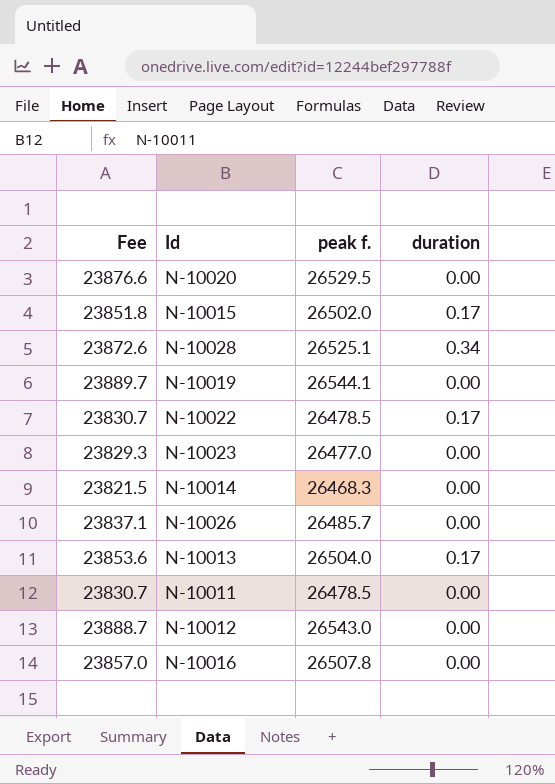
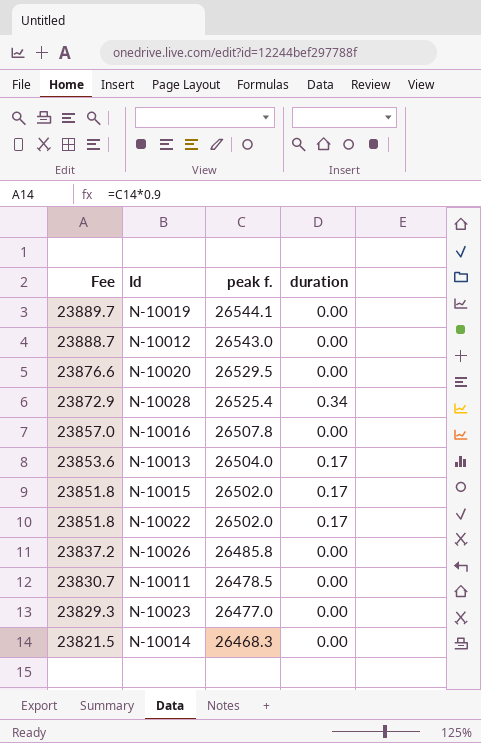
row order: none -> Fee descending
N-10028 | Fee: 23872.6 -> 23872.9
N-10028 | peak f.: 26525.1 -> 26525.4
N-10022 | Fee: 23830.7 -> 23851.8
N-10022 | peak f.: 26478.5 -> 26502.0
N-10026 | Fee: 23837.1 -> 23837.2
N-10026 | peak f.: 26485.7 -> 26485.8

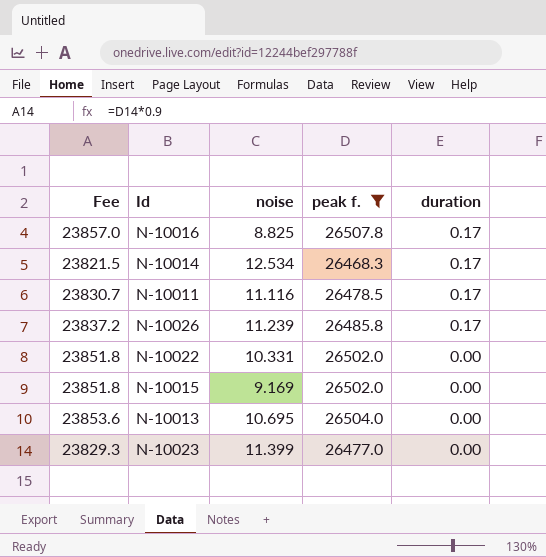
filter: none -> peak f. <= 26507.8
row order: Fee descending -> duration descending
column noise | position: none -> 3
N-10016 | duration: 0.00 -> 0.17
N-10014 | duration: 0.00 -> 0.17
N-10011 | duration: 0.00 -> 0.17
N-10026 | duration: 0.00 -> 0.17
N-10022 | duration: 0.17 -> 0.00
N-10015 | duration: 0.17 -> 0.00
N-10013 | duration: 0.17 -> 0.00

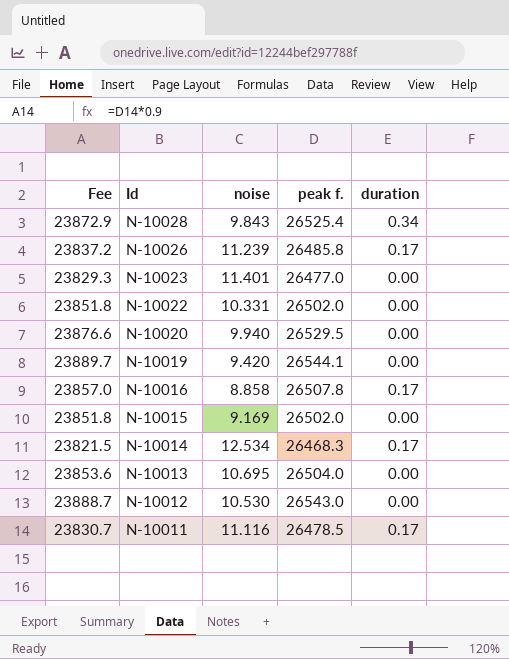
filter: peak f. <= 26507.8 -> none
row order: duration descending -> Id descending
N-10023 | noise: 11.399 -> 11.401
N-10016 | noise: 8.825 -> 8.858

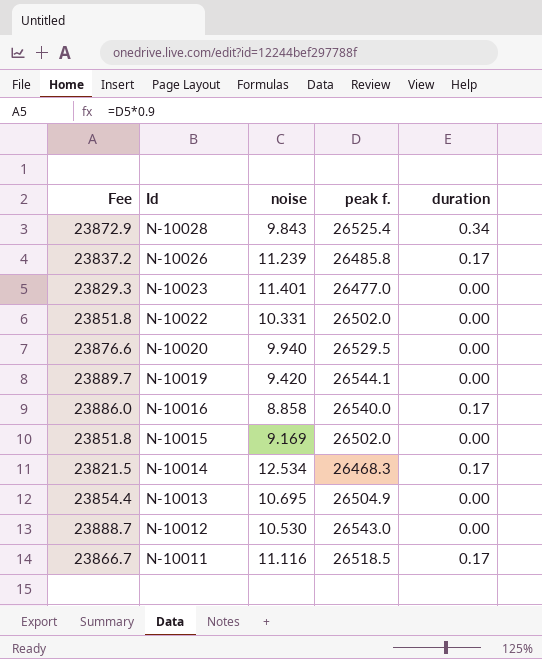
N-10016 | Fee: 23857.0 -> 23886.0
N-10016 | peak f.: 26507.8 -> 26540.0
N-10013 | Fee: 23853.6 -> 23854.4
N-10013 | peak f.: 26504.0 -> 26504.9
N-10011 | Fee: 23830.7 -> 23866.7
N-10011 | peak f.: 26478.5 -> 26518.5

